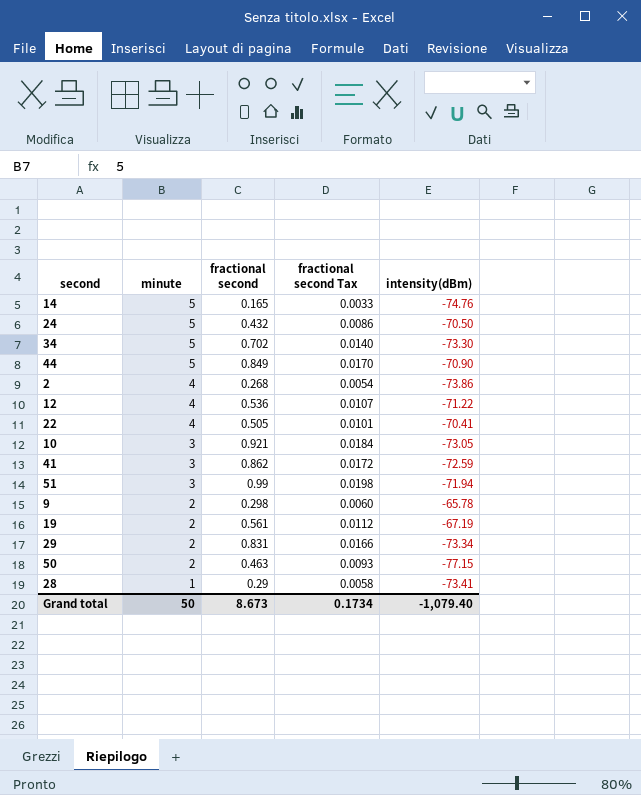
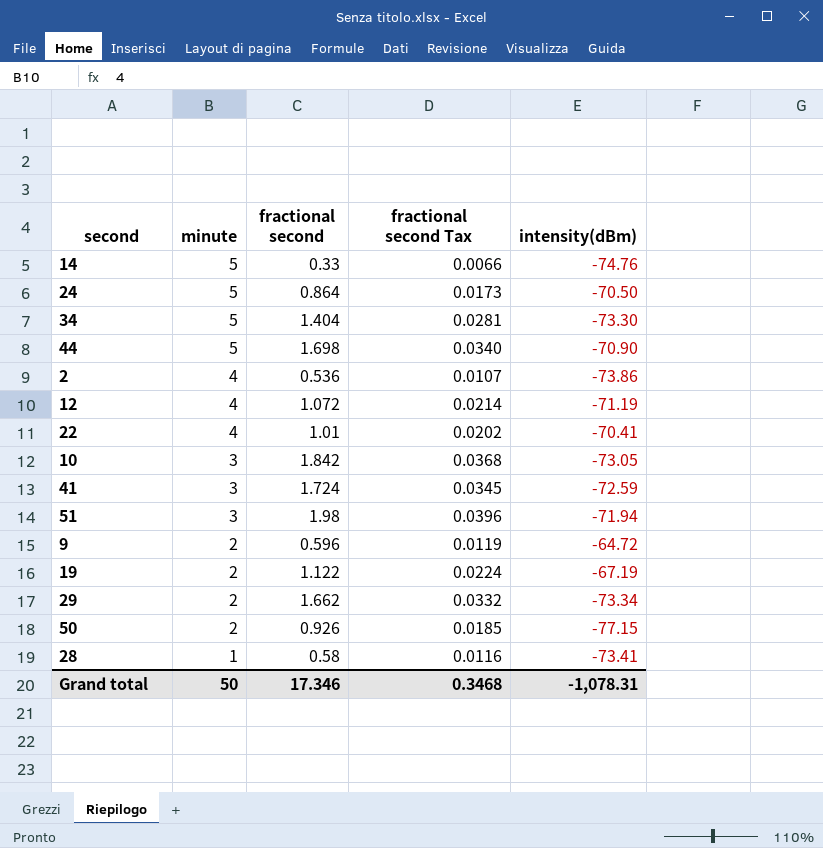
14 | fractional second: 0.165 -> 0.33
14 | fractional second Tax: 0.0033 -> 0.0066
24 | fractional second: 0.432 -> 0.864
24 | fractional second Tax: 0.0086 -> 0.0173
34 | fractional second: 0.702 -> 1.404
34 | fractional second Tax: 0.0140 -> 0.0281
44 | fractional second: 0.849 -> 1.698
44 | fractional second Tax: 0.0170 -> 0.0340
2 | fractional second: 0.268 -> 0.536
2 | fractional second Tax: 0.0054 -> 0.0107
12 | fractional second: 0.536 -> 1.072
12 | fractional second Tax: 0.0107 -> 0.0214
12 | intensity(dBm): -71.22 -> -71.19
22 | fractional second: 0.505 -> 1.01
22 | fractional second Tax: 0.0101 -> 0.0202
10 | fractional second: 0.921 -> 1.842
10 | fractional second Tax: 0.0184 -> 0.0368
41 | fractional second: 0.862 -> 1.724
41 | fractional second Tax: 0.0172 -> 0.0345
51 | fractional second: 0.99 -> 1.98
51 | fractional second Tax: 0.0198 -> 0.0396
9 | fractional second: 0.298 -> 0.596
9 | fractional second Tax: 0.0060 -> 0.0119
9 | intensity(dBm): -65.78 -> -64.72
19 | fractional second: 0.561 -> 1.122
19 | fractional second Tax: 0.0112 -> 0.0224
29 | fractional second: 0.831 -> 1.662
29 | fractional second Tax: 0.0166 -> 0.0332
50 | fractional second: 0.463 -> 0.926
50 | fractional second Tax: 0.0093 -> 0.0185
28 | fractional second: 0.29 -> 0.58
28 | fractional second Tax: 0.0058 -> 0.0116
Grand total | fractional second: 8.673 -> 17.346
Grand total | fractional second Tax: 0.1734 -> 0.3468
Grand total | intensity(dBm): -1,079.40 -> -1,078.31

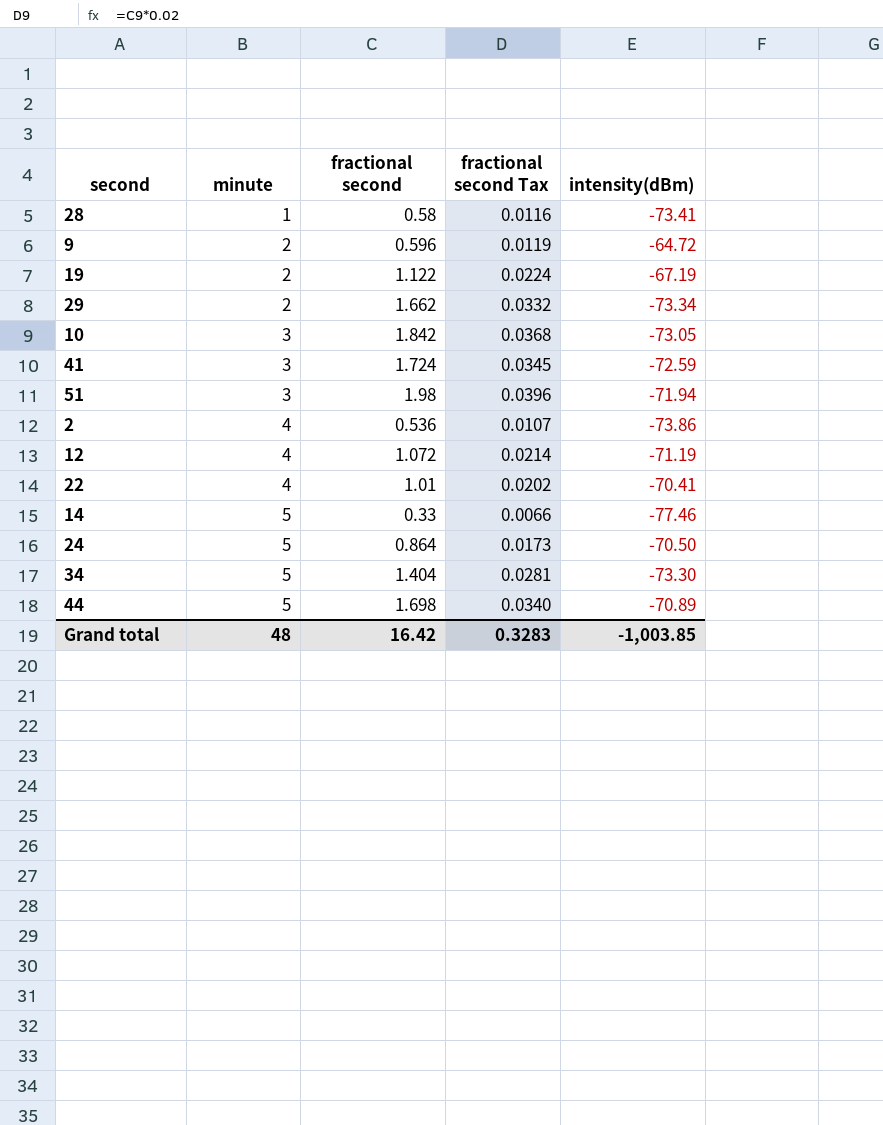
row order: minute descending -> minute ascending
row 50: 2 | 0.926 | 0.0185 | -77.15 -> none
14 | intensity(dBm): -74.76 -> -77.46
44 | intensity(dBm): -70.90 -> -70.89
Grand total | minute: 50 -> 48
Grand total | fractional second: 17.346 -> 16.42
Grand total | fractional second Tax: 0.3468 -> 0.3283
Grand total | intensity(dBm): -1,078.31 -> -1,003.85

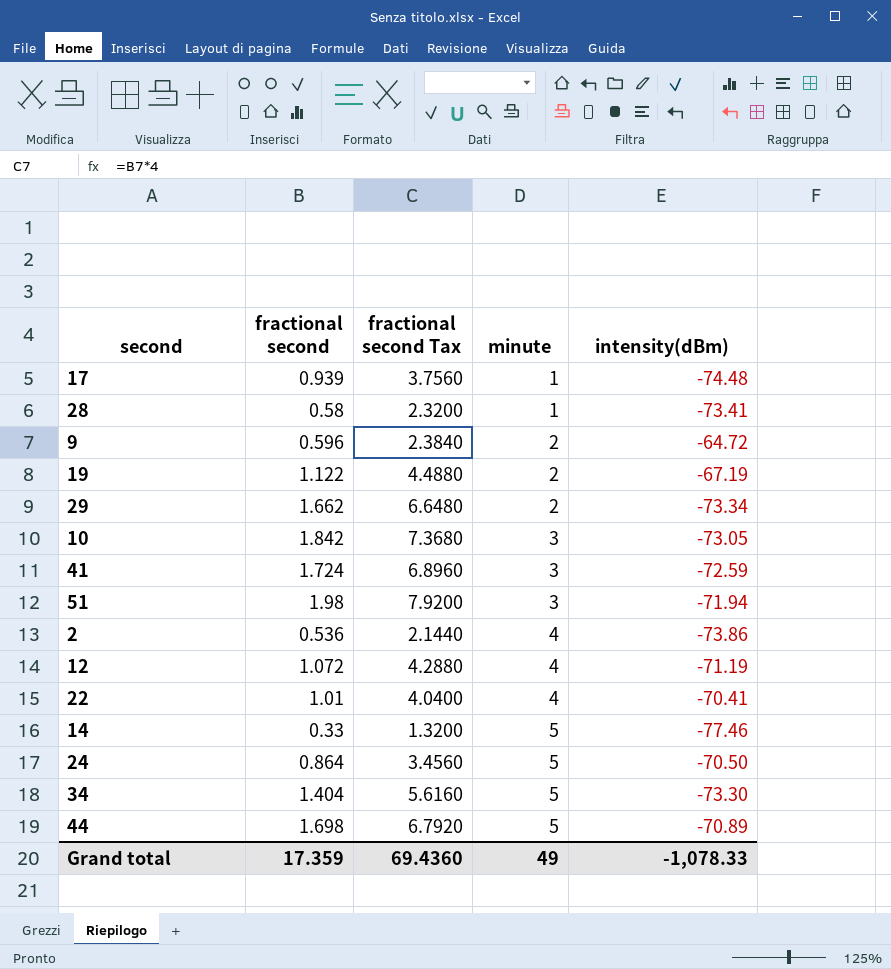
column fractional second Tax | formula: [fractional second] * 0.02 -> [fractional second] * 4
column minute | position: 2 -> 4
row 17: none -> 0.939 | 3.7560 | 1 | -74.48
Grand total | fractional second: 16.42 -> 17.359
Grand total | fractional second Tax: 0.3283 -> 69.4360
Grand total | minute: 48 -> 49
Grand total | intensity(dBm): -1,003.85 -> -1,078.33

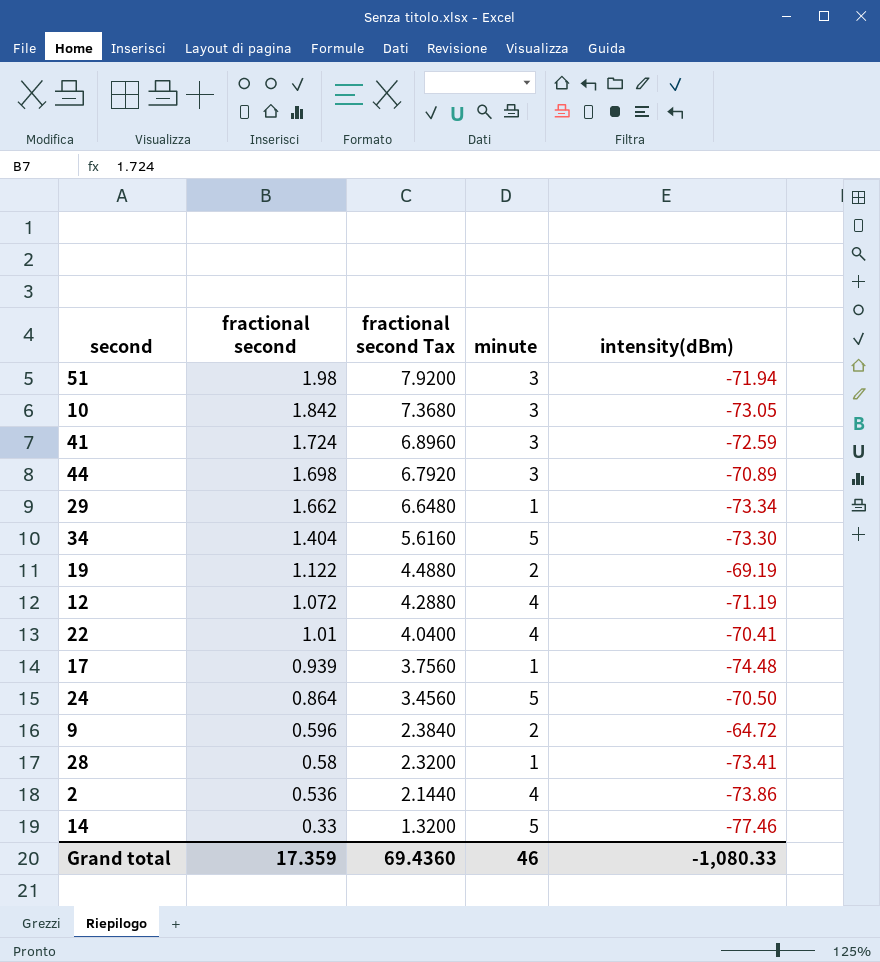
row order: minute ascending -> fractional second descending
44 | minute: 5 -> 3
29 | minute: 2 -> 1
19 | intensity(dBm): -67.19 -> -69.19
Grand total | minute: 49 -> 46
Grand total | intensity(dBm): -1,078.33 -> -1,080.33

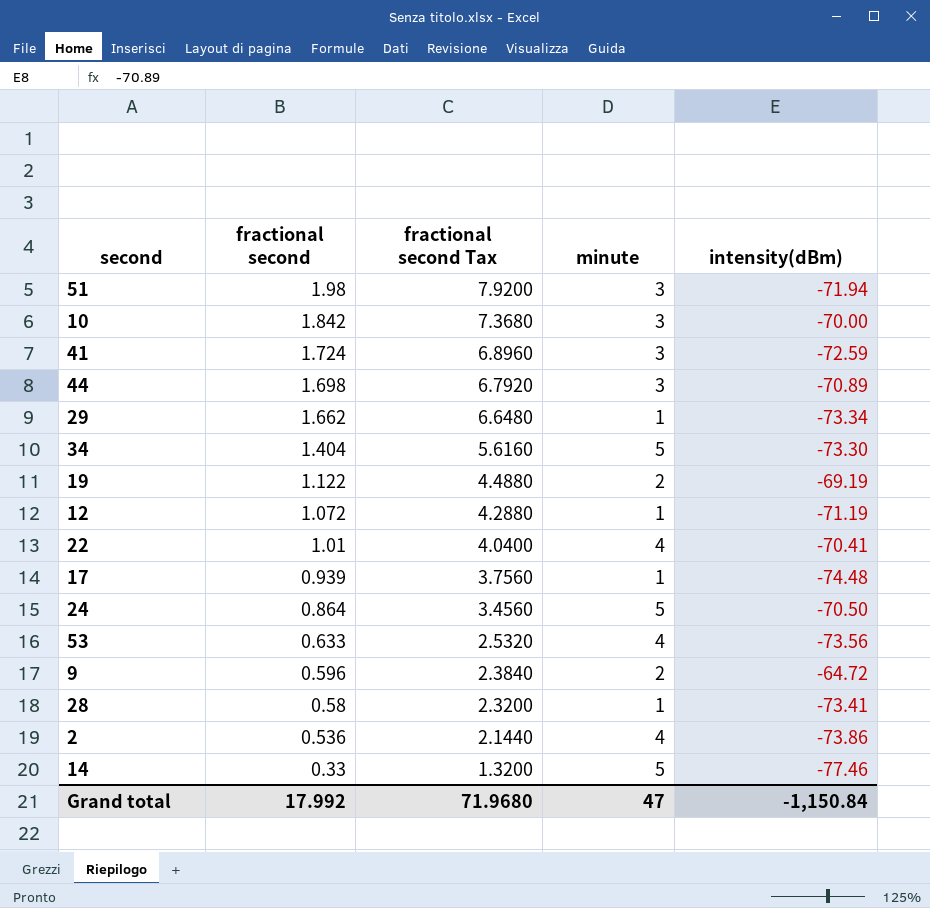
10 | intensity(dBm): -73.05 -> -70.00
12 | minute: 4 -> 1
row 53: none -> 0.633 | 2.5320 | 4 | -73.56
Grand total | fractional second: 17.359 -> 17.992
Grand total | fractional second Tax: 69.4360 -> 71.9680
Grand total | minute: 46 -> 47
Grand total | intensity(dBm): -1,080.33 -> -1,150.84

